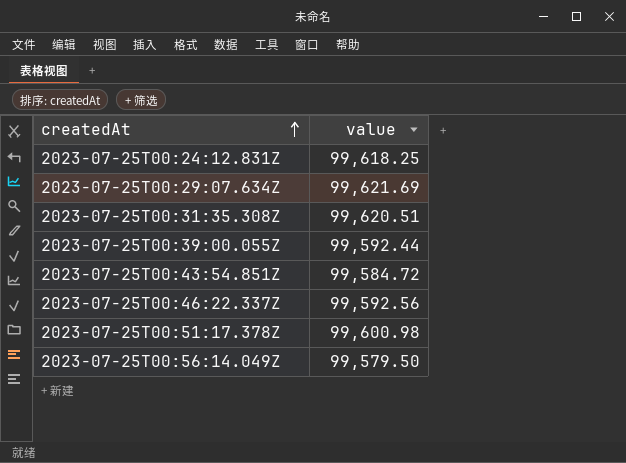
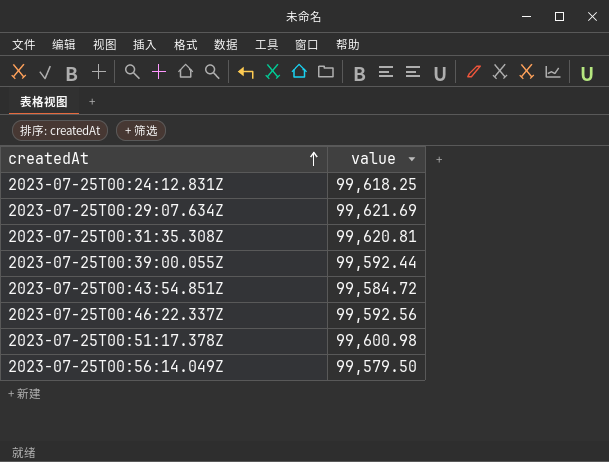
2023-07-25T00:31:35.308Z | value: 99,620.51 -> 99,620.81

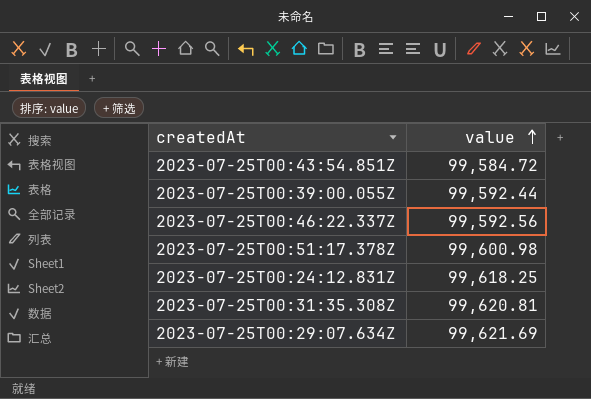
row order: createdAt ascending -> value ascending
row 2023-07-25T00:56:14.049Z: 99,579.50 -> none

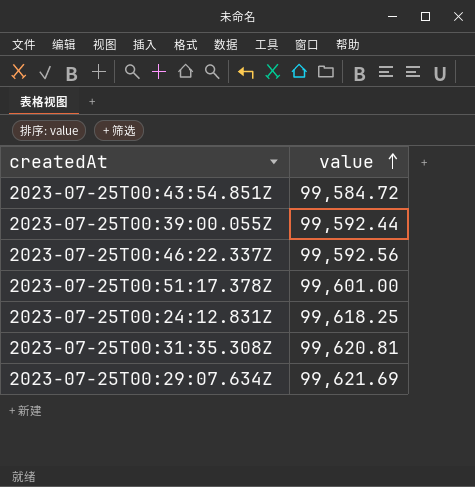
2023-07-25T00:51:17.378Z | value: 99,600.98 -> 99,601.00

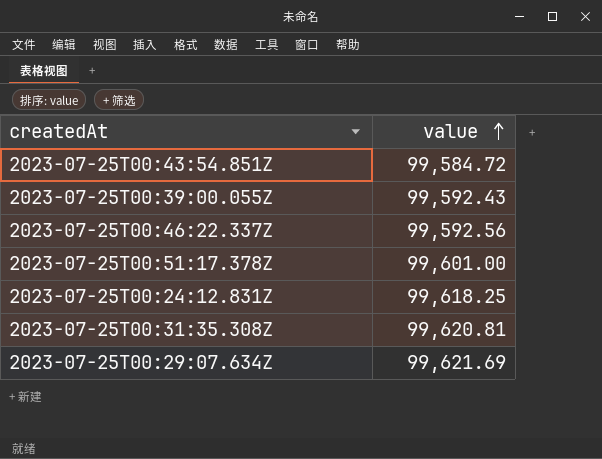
2023-07-25T00:39:00.055Z | value: 99,592.44 -> 99,592.43

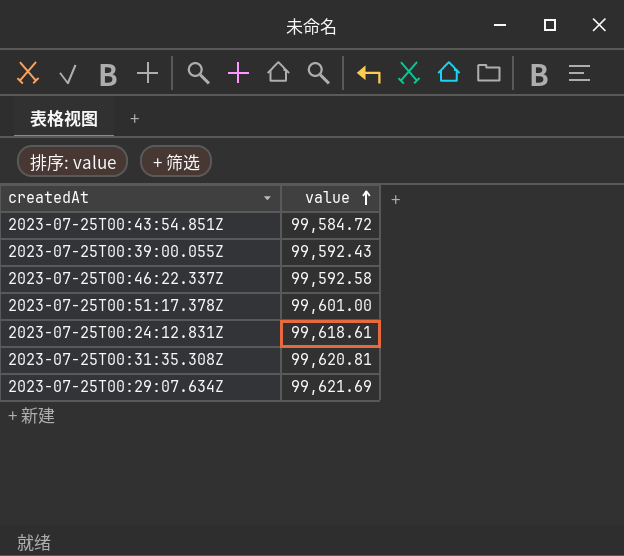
2023-07-25T00:46:22.337Z | value: 99,592.56 -> 99,592.58
2023-07-25T00:24:12.831Z | value: 99,618.25 -> 99,618.61

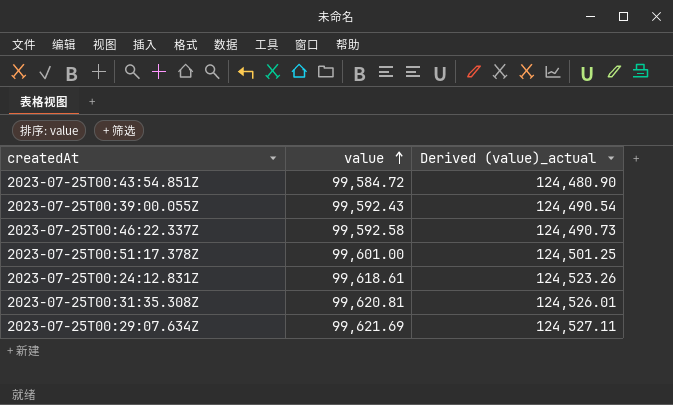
column Derived (value)_actual | formula: none -> [value] * 1.25

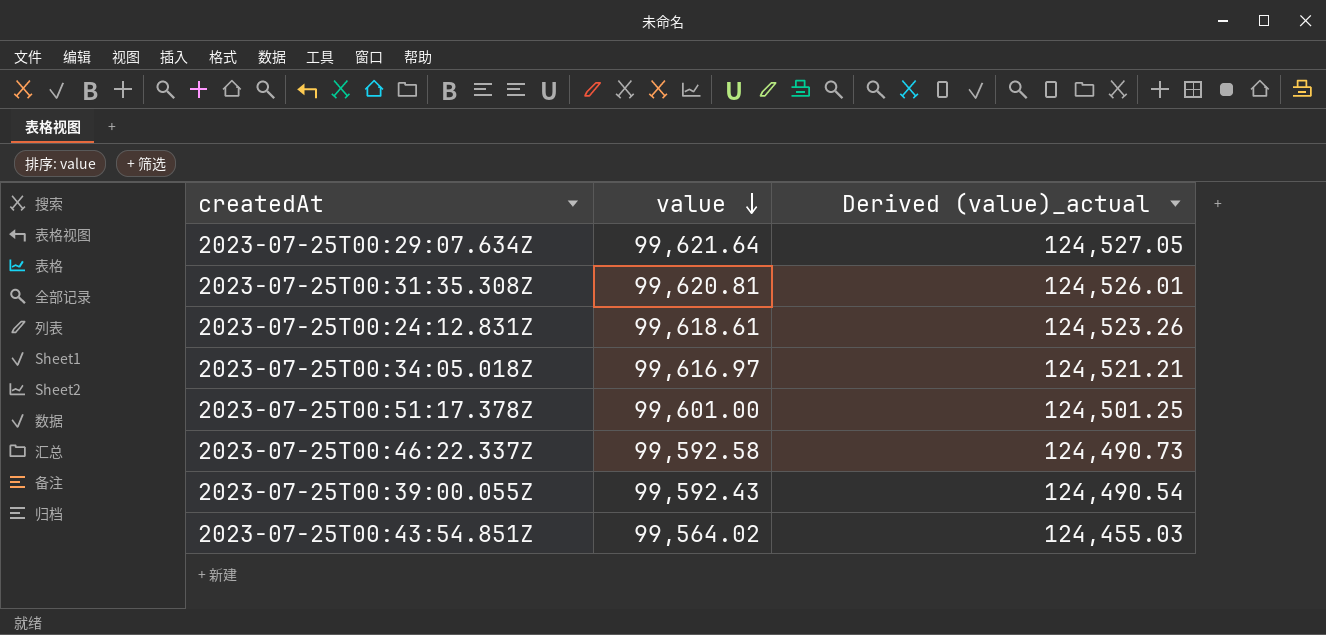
row order: value ascending -> value descending
2023-07-25T00:29:07.634Z | value: 99,621.69 -> 99,621.64
2023-07-25T00:29:07.634Z | Derived (value)_actual: 124,527.11 -> 124,527.05
row 2023-07-25T00:34:05.018Z: none -> 99,616.97 | 124,521.21
2023-07-25T00:43:54.851Z | value: 99,584.72 -> 99,564.02
2023-07-25T00:43:54.851Z | Derived (value)_actual: 124,480.90 -> 124,455.03

